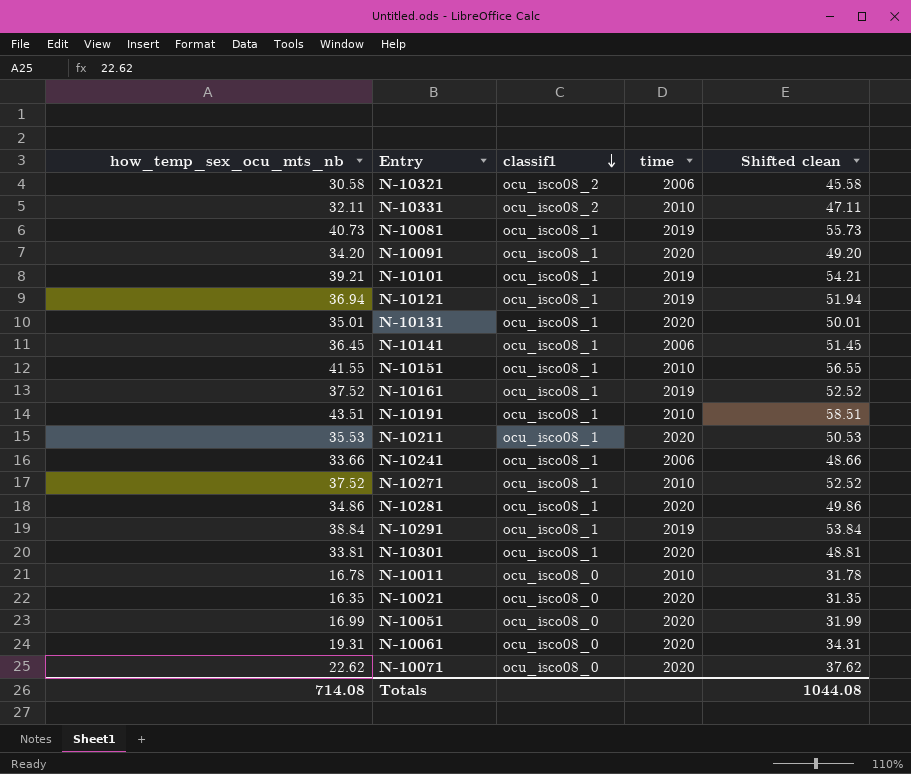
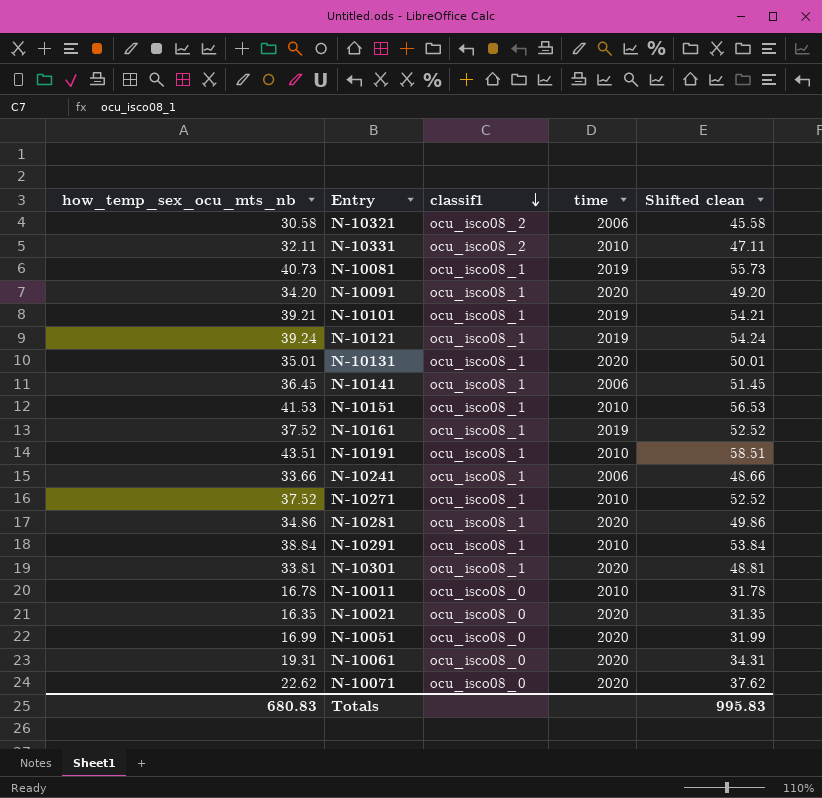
row N-10211: 35.53 | ocu_isco08_1 | 2020 | 50.53 -> none
N-10121 | how_temp_sex_ocu_mts_nb: 36.94 -> 39.24
N-10121 | Shifted clean: 51.94 -> 54.24
N-10151 | how_temp_sex_ocu_mts_nb: 41.55 -> 41.53
N-10151 | Shifted clean: 56.55 -> 56.53
N-10291 | time: 2019 -> 2010
Totals | how_temp_sex_ocu_mts_nb: 714.08 -> 680.83
Totals | Shifted clean: 1044.08 -> 995.83

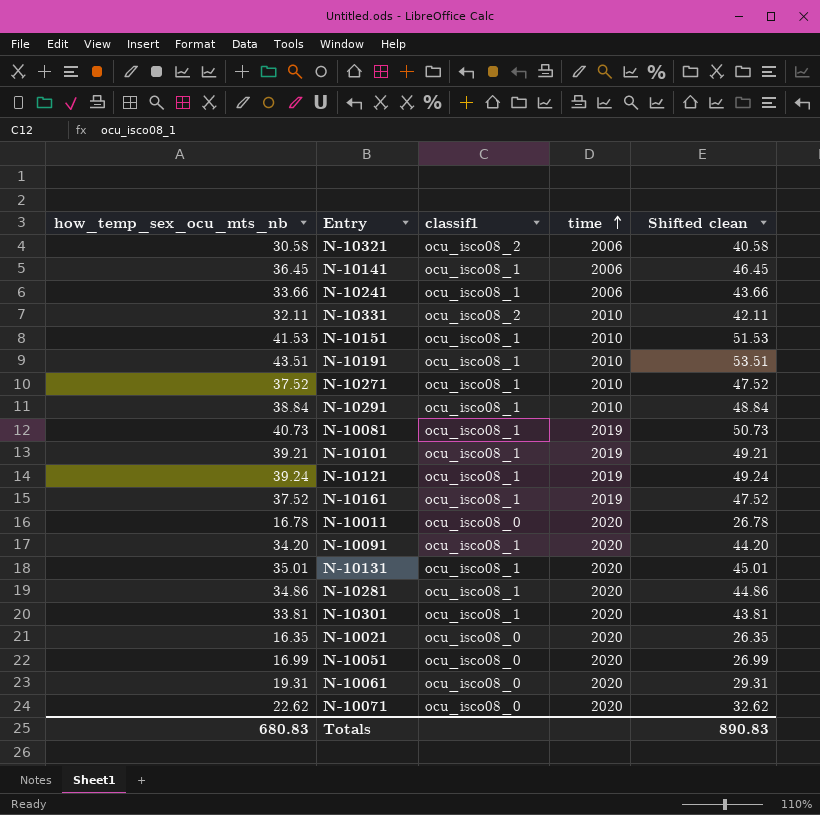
row order: classif1 descending -> time ascending
column Shifted clean | formula: [how_temp_sex_ocu_mts_nb] + 15 -> [how_temp_sex_ocu_mts_nb] + 10
N-10011 | time: 2010 -> 2020
Totals | Shifted clean: 995.83 -> 890.83

